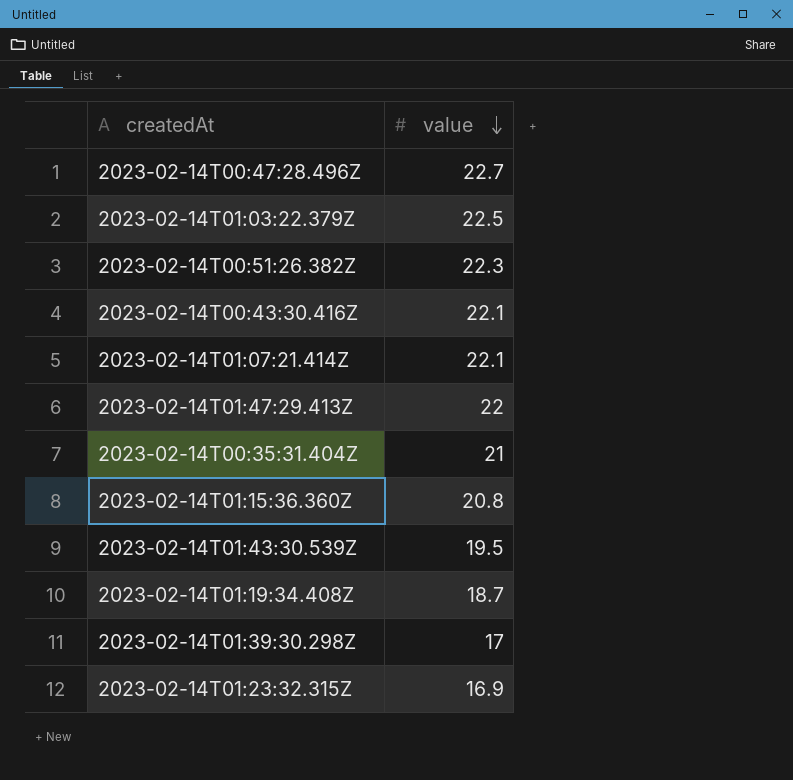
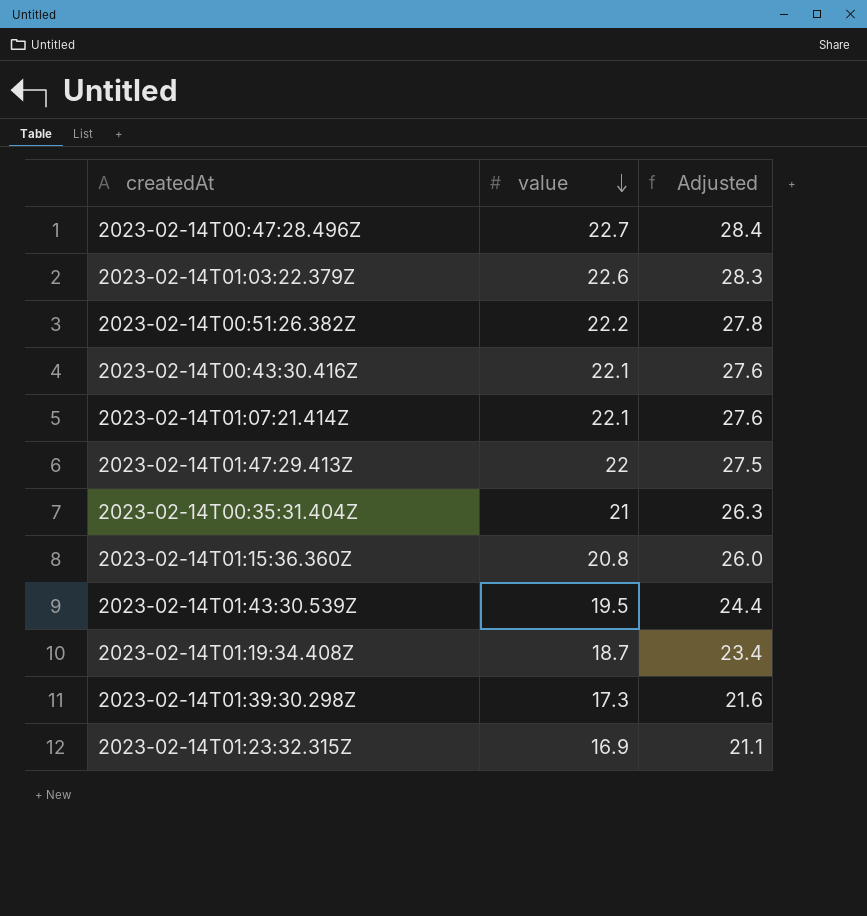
column Adjusted | formula: none -> [value] * 1.25
2023-02-14T01:03:22.379Z | value: 22.5 -> 22.6
2023-02-14T00:51:26.382Z | value: 22.3 -> 22.2
2023-02-14T01:39:30.298Z | value: 17 -> 17.3

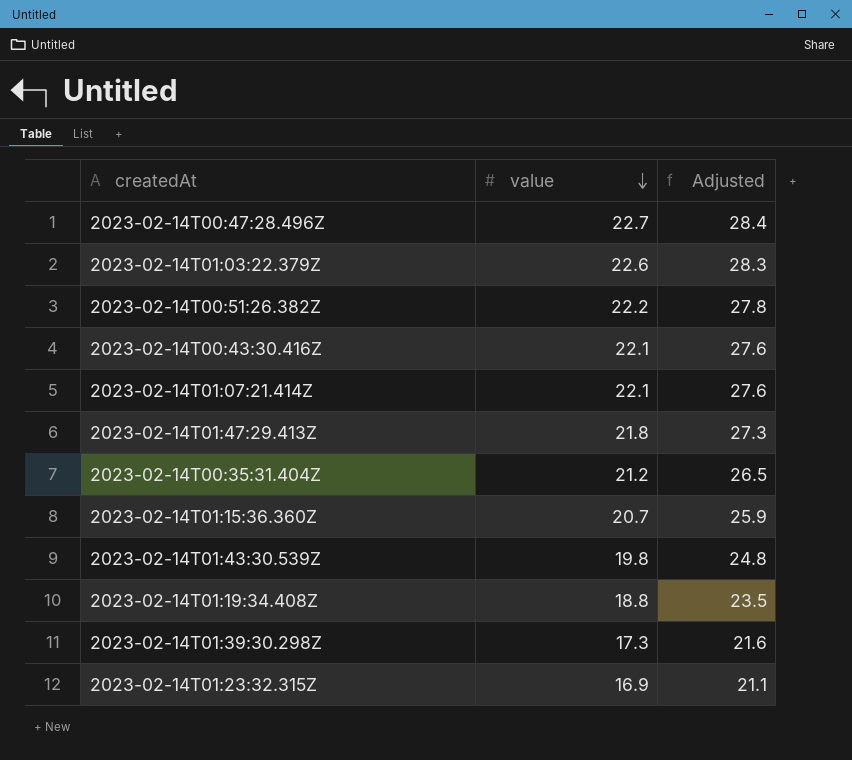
2023-02-14T01:47:29.413Z | value: 22 -> 21.8
2023-02-14T01:47:29.413Z | Adjusted: 27.5 -> 27.3
2023-02-14T00:35:31.404Z | value: 21 -> 21.2
2023-02-14T00:35:31.404Z | Adjusted: 26.3 -> 26.5
2023-02-14T01:15:36.360Z | value: 20.8 -> 20.7
2023-02-14T01:15:36.360Z | Adjusted: 26.0 -> 25.9
2023-02-14T01:43:30.539Z | value: 19.5 -> 19.8
2023-02-14T01:43:30.539Z | Adjusted: 24.4 -> 24.8
2023-02-14T01:19:34.408Z | value: 18.7 -> 18.8
2023-02-14T01:19:34.408Z | Adjusted: 23.4 -> 23.5

